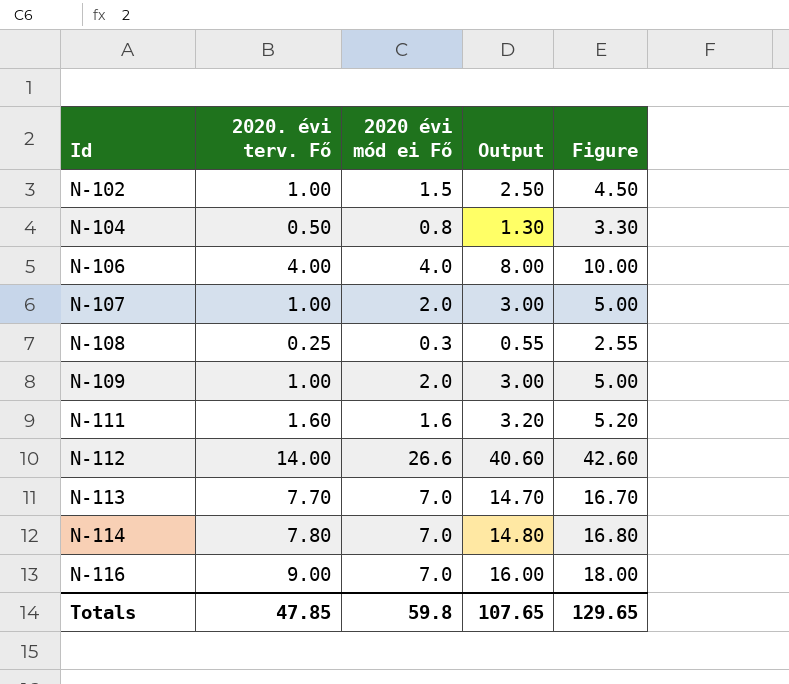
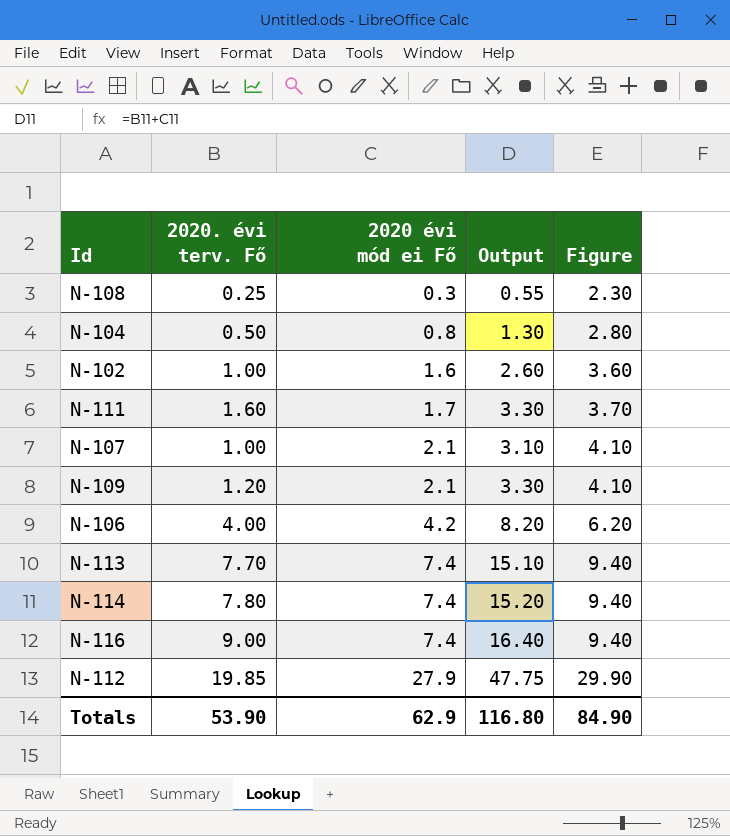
row order: Id ascending -> 2020 évi mód ei Fő ascending
column Figure | formula: [Output] + 2 -> [2020 évi mód ei Fő] + 2
N-102 | 2020 évi mód ei Fő: 1.5 -> 1.6
N-102 | Output: 2.50 -> 2.60
N-111 | 2020 évi mód ei Fő: 1.6 -> 1.7
N-111 | Output: 3.20 -> 3.30
N-107 | 2020 évi mód ei Fő: 2.0 -> 2.1
N-107 | Output: 3.00 -> 3.10
N-109 | 2020. évi terv. Fő: 1.00 -> 1.20
N-109 | 2020 évi mód ei Fő: 2.0 -> 2.1
N-109 | Output: 3.00 -> 3.30
N-106 | 2020 évi mód ei Fő: 4.0 -> 4.2
N-106 | Output: 8.00 -> 8.20
N-113 | 2020 évi mód ei Fő: 7.0 -> 7.4
N-113 | Output: 14.70 -> 15.10
N-114 | 2020 évi mód ei Fő: 7.0 -> 7.4
N-114 | Output: 14.80 -> 15.20
N-116 | 2020 évi mód ei Fő: 7.0 -> 7.4
N-116 | Output: 16.00 -> 16.40
N-112 | 2020. évi terv. Fő: 14.00 -> 19.85
N-112 | 2020 évi mód ei Fő: 26.6 -> 27.9
N-112 | Output: 40.60 -> 47.75
Totals | 2020. évi terv. Fő: 47.85 -> 53.90
Totals | 2020 évi mód ei Fő: 59.8 -> 62.9
Totals | Output: 107.65 -> 116.80
Totals | Figure: 129.65 -> 84.90

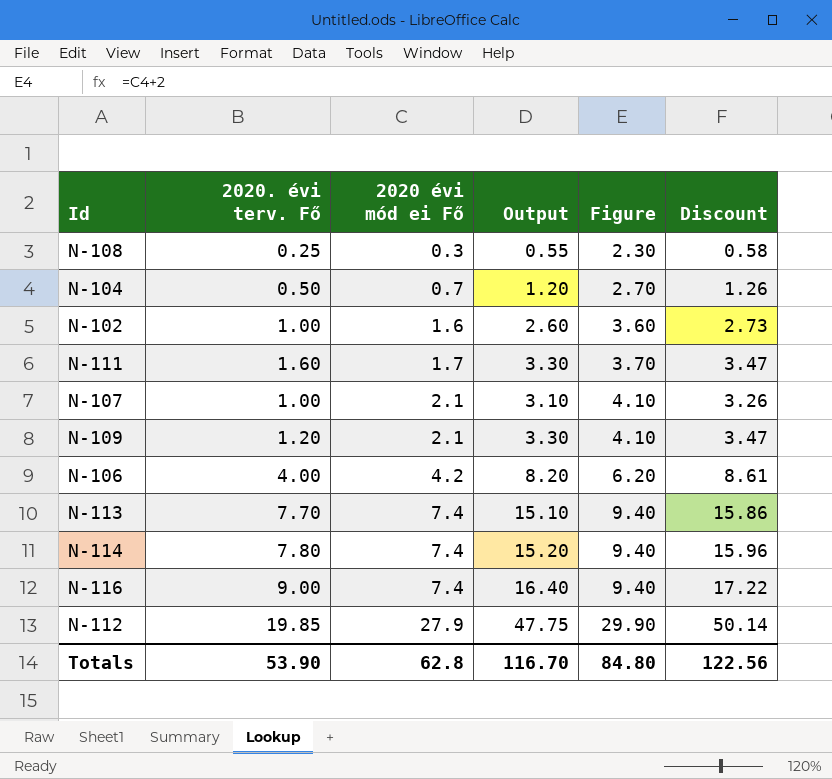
column Discount | formula: none -> [Output] * 1.05
N-104 | 2020 évi mód ei Fő: 0.8 -> 0.7
N-104 | Output: 1.30 -> 1.20
N-104 | Figure: 2.80 -> 2.70
Totals | 2020 évi mód ei Fő: 62.9 -> 62.8
Totals | Output: 116.80 -> 116.70
Totals | Figure: 84.90 -> 84.80

